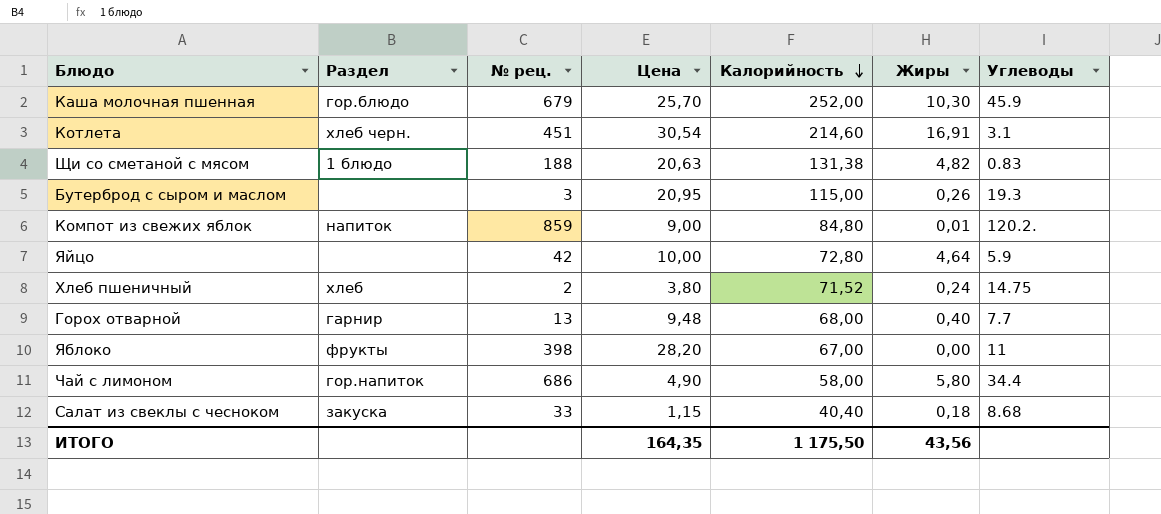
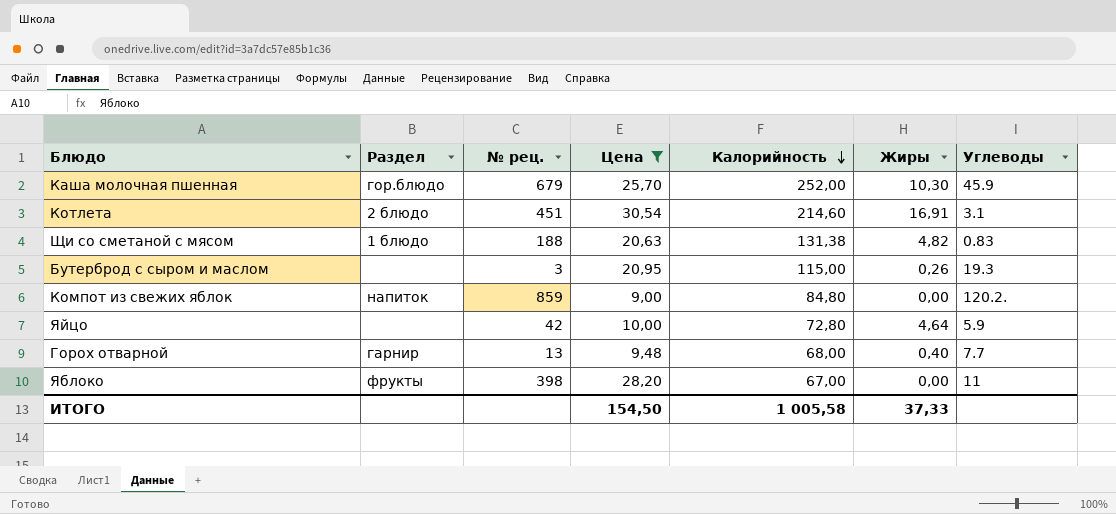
filter: none -> Цена >= 9,00
Котлета | Раздел: хлеб черн. -> 2 блюдо
Компот из свежих яблок | Жиры: 0,01 -> 0,00
ИТОГО | Цена: 164,35 -> 154,50
ИТОГО | Калорийность: 1 175,50 -> 1 005,58
ИТОГО | Жиры: 43,56 -> 37,33

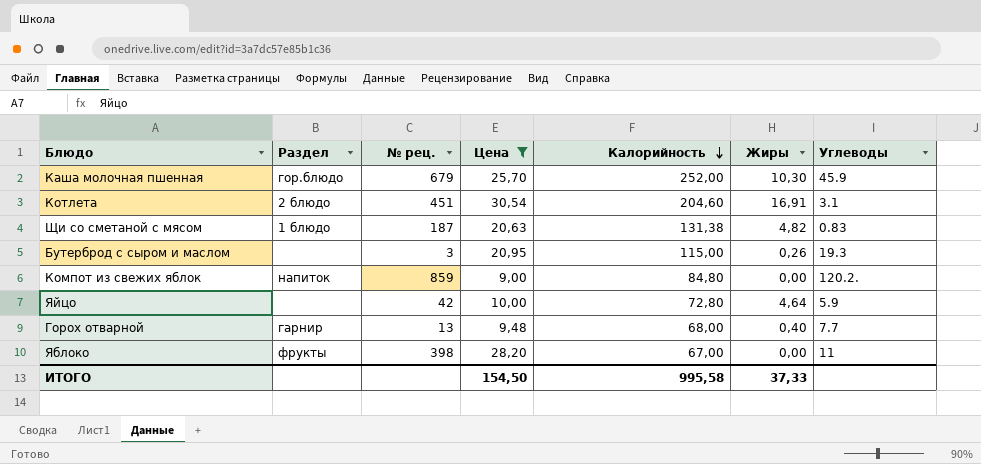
Котлета | Калорийность: 214,60 -> 204,60
Щи со сметаной с мясом | № рец.: 188 -> 187
ИТОГО | Калорийность: 1 005,58 -> 995,58

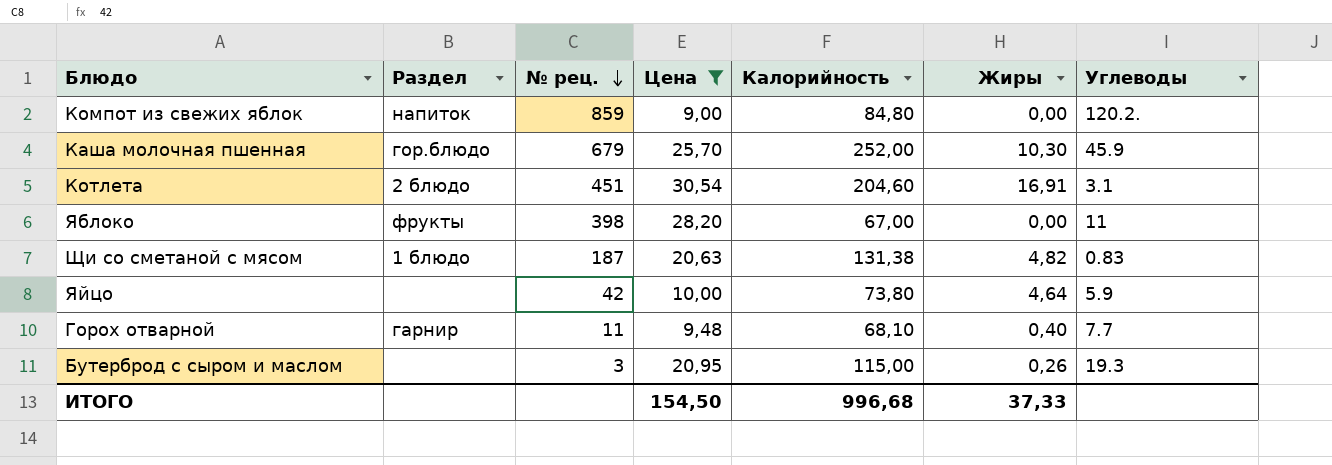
row order: Калорийность descending -> № рец. descending
Яйцо | Калорийность: 72,80 -> 73,80
Горох отварной | № рец.: 13 -> 11
Горох отварной | Калорийность: 68,00 -> 68,10
ИТОГО | Калорийность: 995,58 -> 996,68

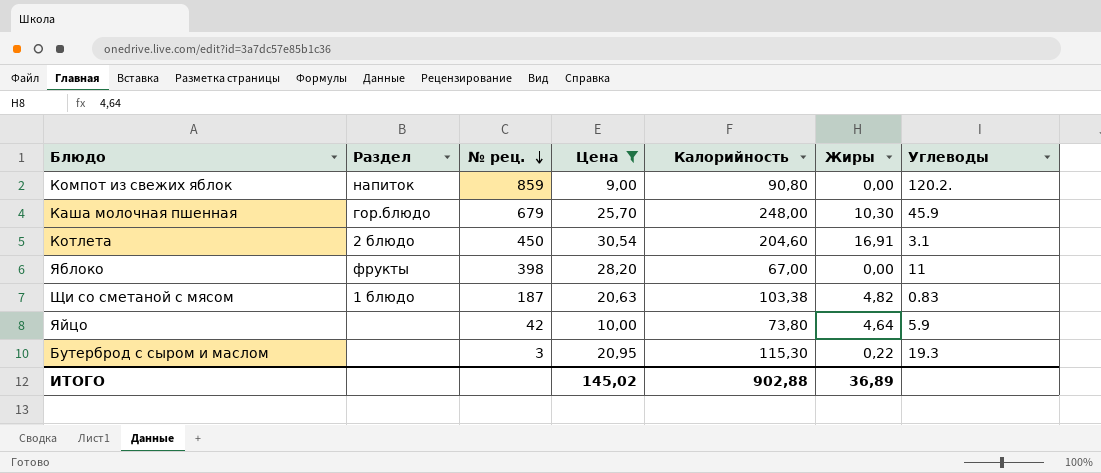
row Горох отварной: гарнир | 11 | 9,48 | 68,10 | 0,40 | 7.7 -> none
Компот из свежих яблок | Калорийность: 84,80 -> 90,80
Каша молочная пшенная | Калорийность: 252,00 -> 248,00
Котлета | № рец.: 451 -> 450
Щи со сметаной с мясом | Калорийность: 131,38 -> 103,38
Бутерброд с сыром и маслом | Калорийность: 115,00 -> 115,30
Бутерброд с сыром и маслом | Жиры: 0,26 -> 0,22
ИТОГО | Цена: 154,50 -> 145,02
ИТОГО | Калорийность: 996,68 -> 902,88
ИТОГО | Жиры: 37,33 -> 36,89

